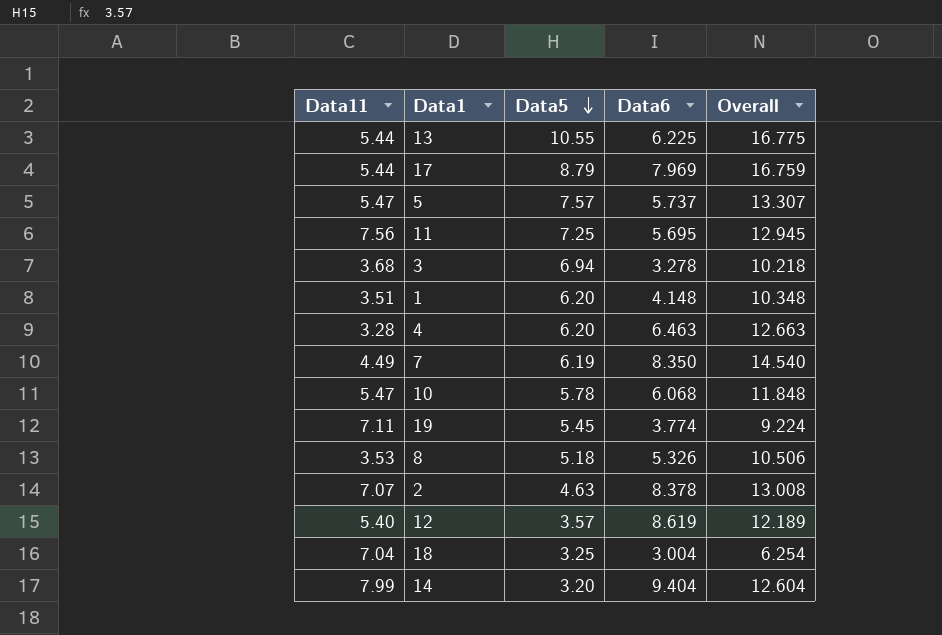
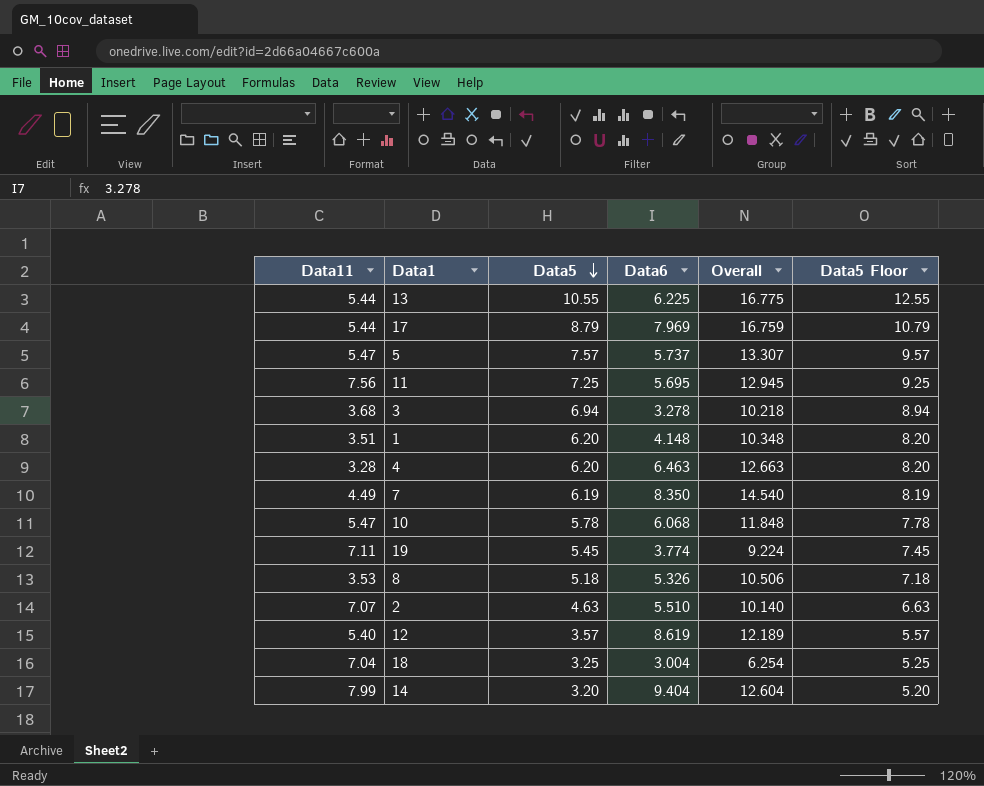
column Data5 Floor | formula: none -> [Data5] + 2
2 | Data6: 8.378 -> 5.510
2 | Overall: 13.008 -> 10.140

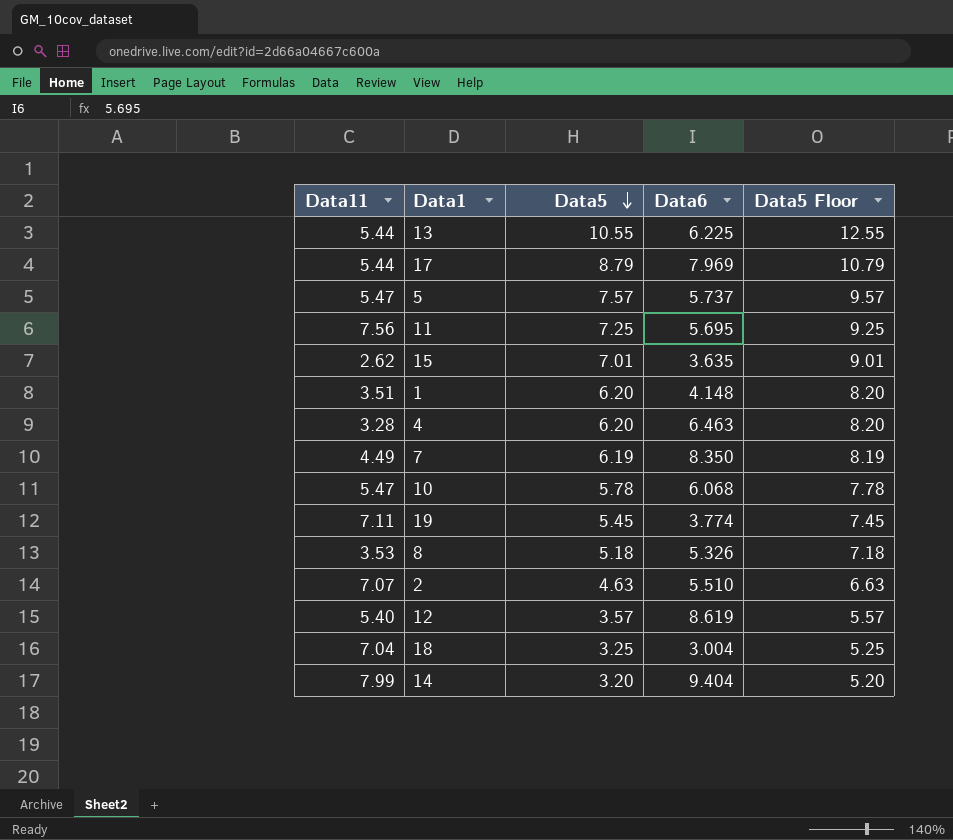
column Overall | formula: [Data5] + [Data6] -> none
row 3: 3.68 | 6.94 | 3.278 | 10.218 | 8.94 -> none
row 15: none -> 2.62 | 7.01 | 3.635 | 9.01

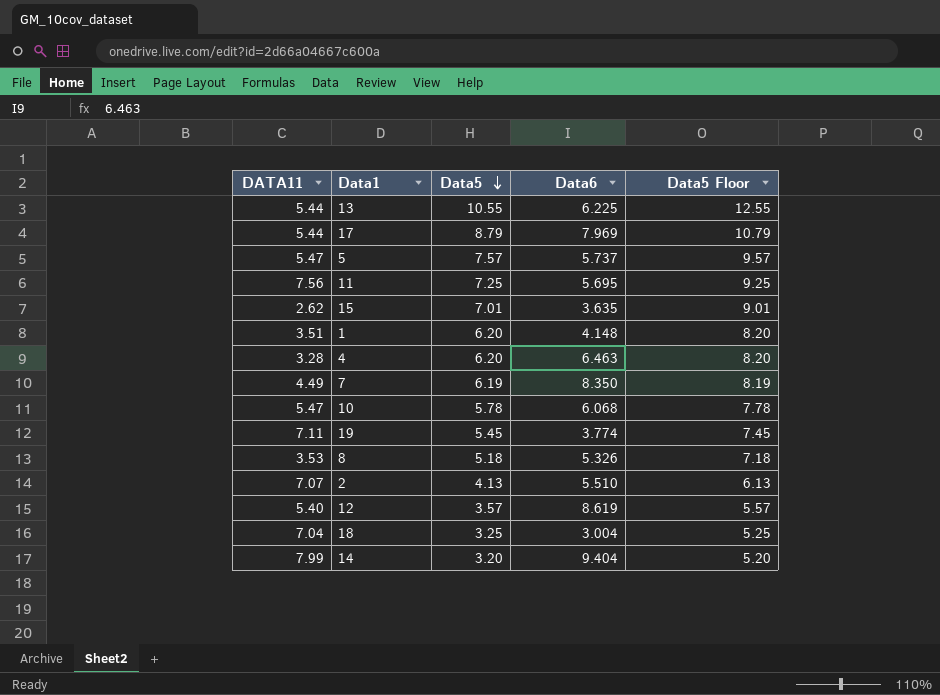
column name: Data11 -> DATA11
2 | Data5: 4.63 -> 4.13
2 | Data5 Floor: 6.63 -> 6.13

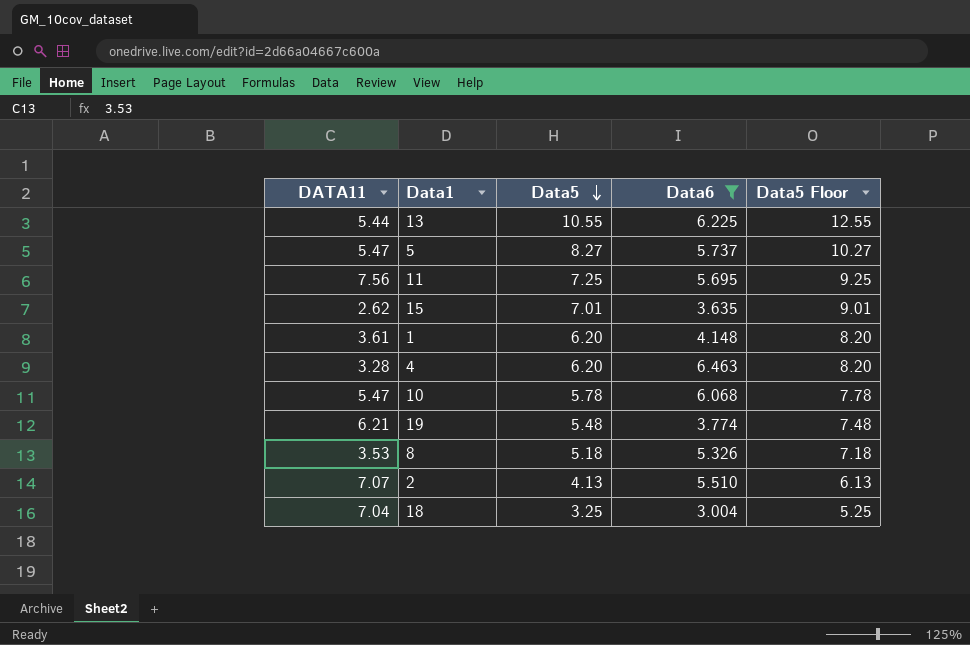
filter: none -> Data6 <= 6.463
5 | Data5: 7.57 -> 8.27
5 | Data5 Floor: 9.57 -> 10.27
1 | DATA11: 3.51 -> 3.61
19 | DATA11: 7.11 -> 6.21
19 | Data5: 5.45 -> 5.48
19 | Data5 Floor: 7.45 -> 7.48

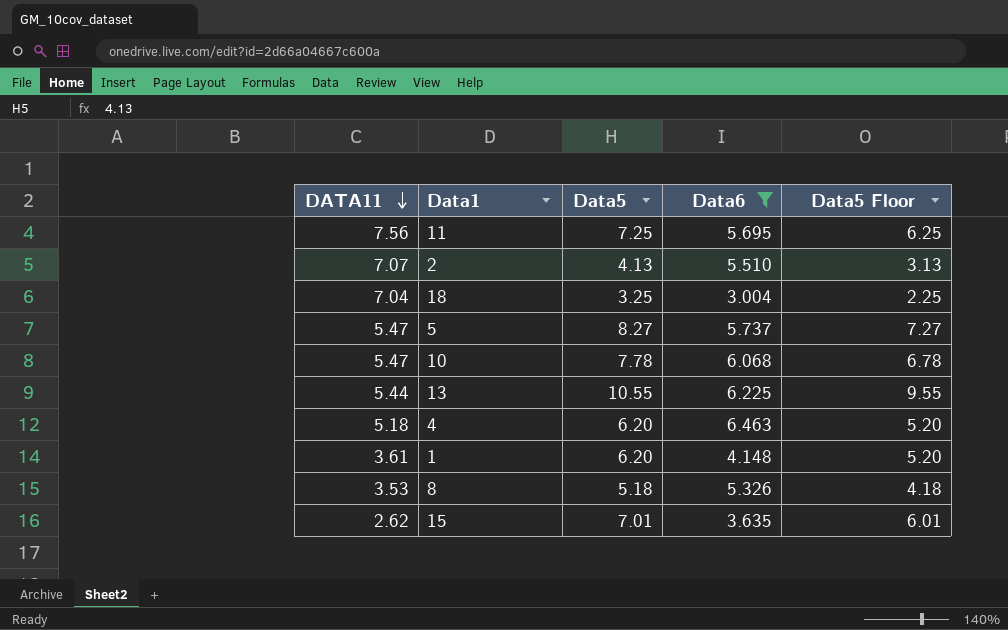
row order: Data5 descending -> DATA11 descending
column Data5 Floor | formula: [Data5] + 2 -> [Data5] - 1
row 19: 6.21 | 5.48 | 3.774 | 7.48 -> none
10 | Data5: 5.78 -> 7.78
4 | DATA11: 3.28 -> 5.18

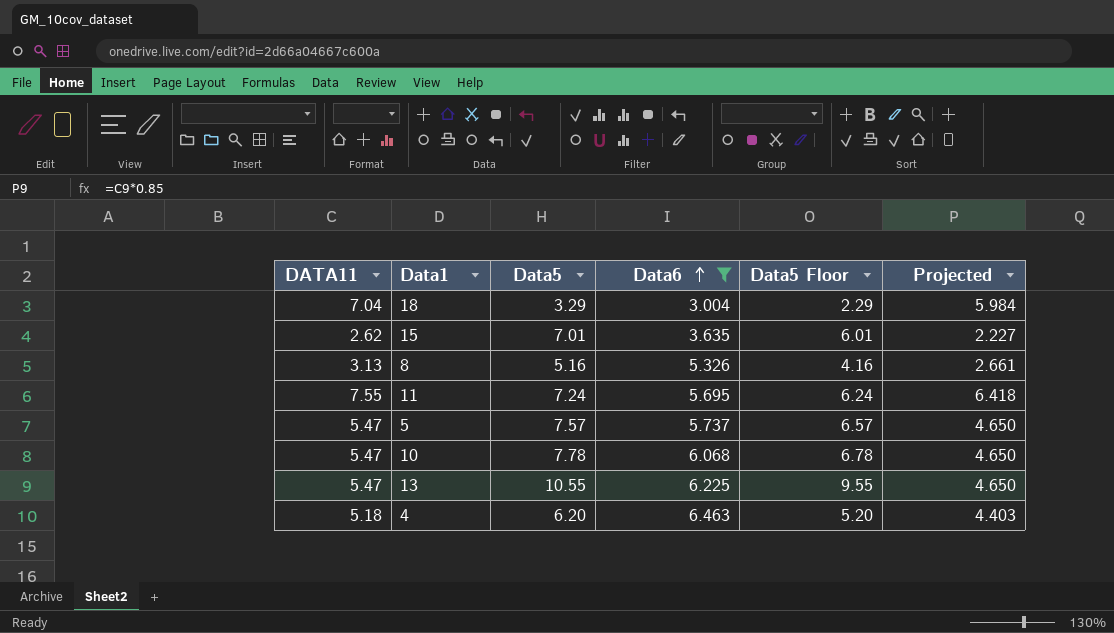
row order: DATA11 descending -> Data6 ascending
column Projected | formula: none -> [DATA11] * 0.85
row 2: 7.07 | 4.13 | 5.510 | 3.13 -> none
row 1: 3.61 | 6.20 | 4.148 | 5.20 -> none
18 | Data5: 3.25 -> 3.29
18 | Data5 Floor: 2.25 -> 2.29
8 | DATA11: 3.53 -> 3.13
8 | Data5: 5.18 -> 5.16
8 | Data5 Floor: 4.18 -> 4.16
11 | DATA11: 7.56 -> 7.55
11 | Data5: 7.25 -> 7.24
11 | Data5 Floor: 6.25 -> 6.24
5 | Data5: 8.27 -> 7.57
5 | Data5 Floor: 7.27 -> 6.57
13 | DATA11: 5.44 -> 5.47

